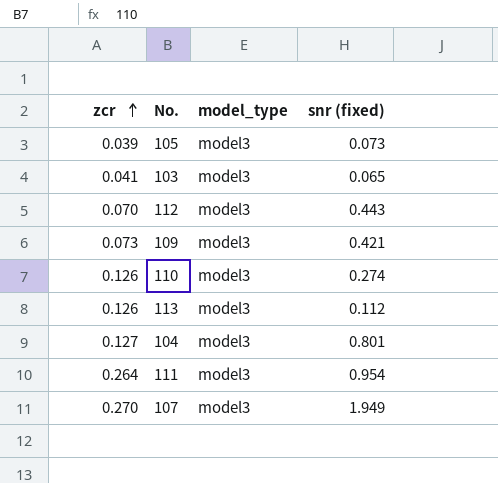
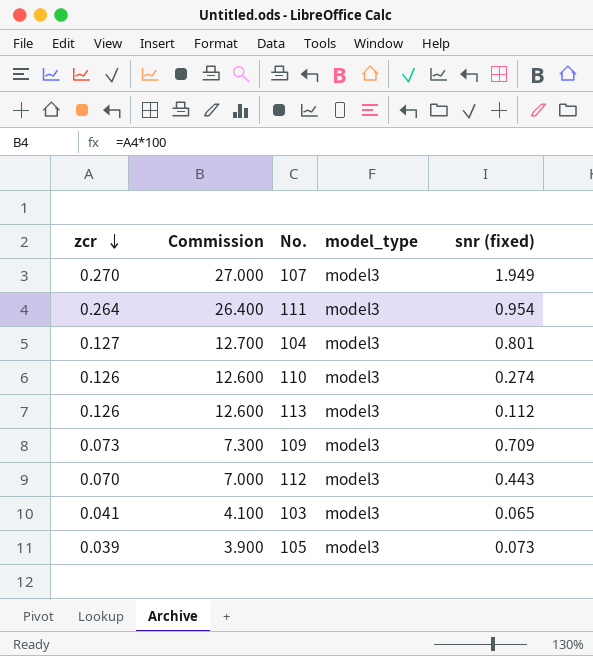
row order: zcr ascending -> zcr descending
column Commission | formula: none -> [zcr] * 100
109 | snr (fixed): 0.421 -> 0.709

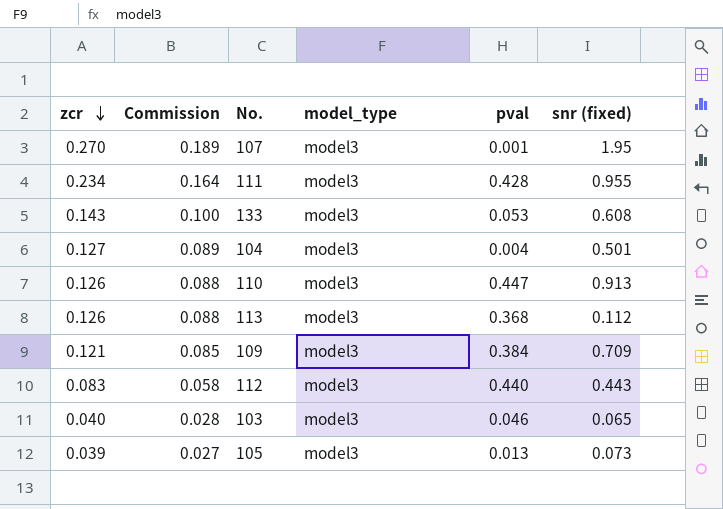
column Commission | formula: [zcr] * 100 -> [zcr] * 0.7
column pval | position: none -> 5
107 | snr (fixed): 1.949 -> 1.95
111 | zcr: 0.264 -> 0.234
111 | snr (fixed): 0.954 -> 0.955
row 133: none -> 0.143 | 0.100 | model3 | 0.053 | 0.608
104 | snr (fixed): 0.801 -> 0.501
110 | snr (fixed): 0.274 -> 0.913
109 | zcr: 0.073 -> 0.121
112 | zcr: 0.070 -> 0.083
103 | zcr: 0.041 -> 0.040

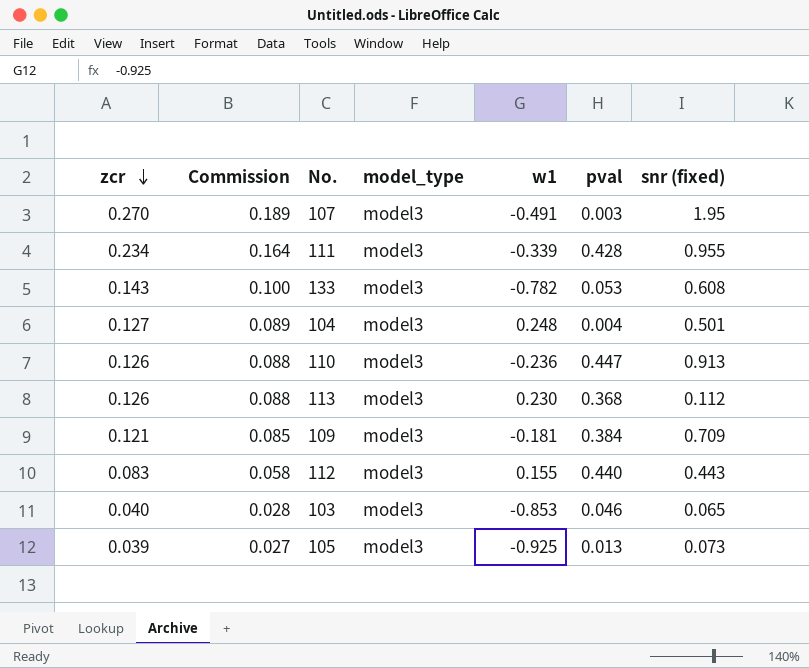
column w1 | position: none -> 5
107 | pval: 0.001 -> 0.003

